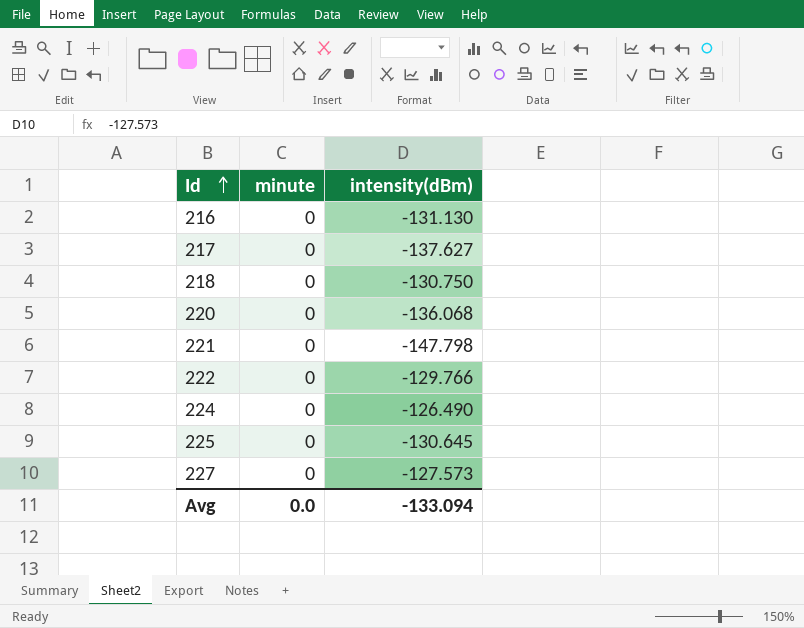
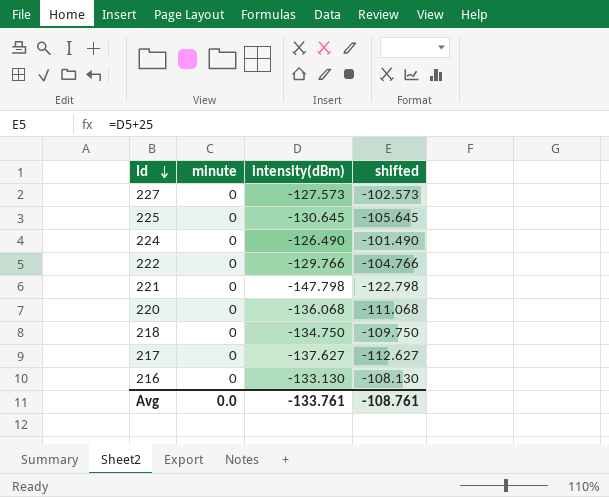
row order: Id ascending -> Id descending
column shifted | formula: none -> [intensity(dBm)] + 25
218 | intensity(dBm): -130.750 -> -134.750
216 | intensity(dBm): -131.130 -> -133.130
Avg | intensity(dBm): -133.094 -> -133.761

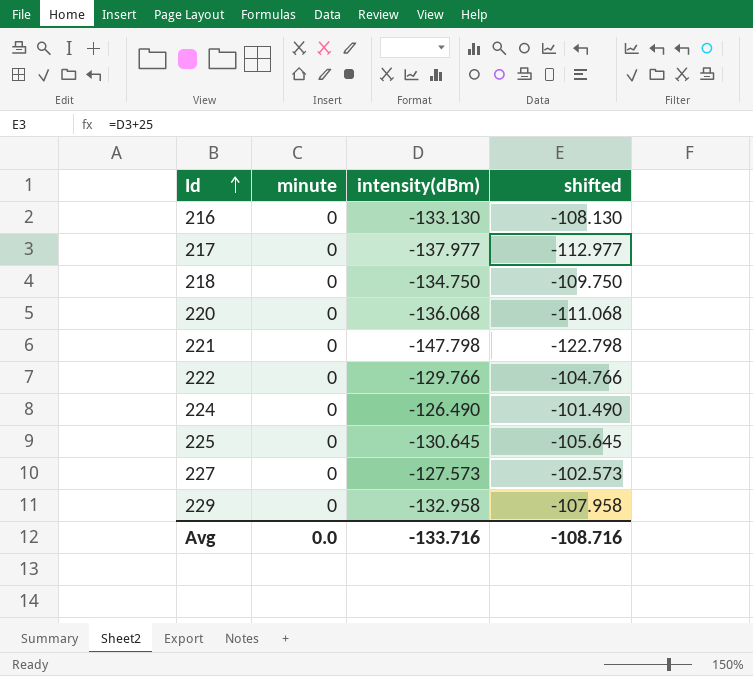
row order: Id descending -> Id ascending
217 | intensity(dBm): -137.627 -> -137.977
217 | shifted: -112.627 -> -112.977
row 229: none -> 0 | -132.958 | -107.958
Avg | intensity(dBm): -133.761 -> -133.716
Avg | shifted: -108.761 -> -108.716

